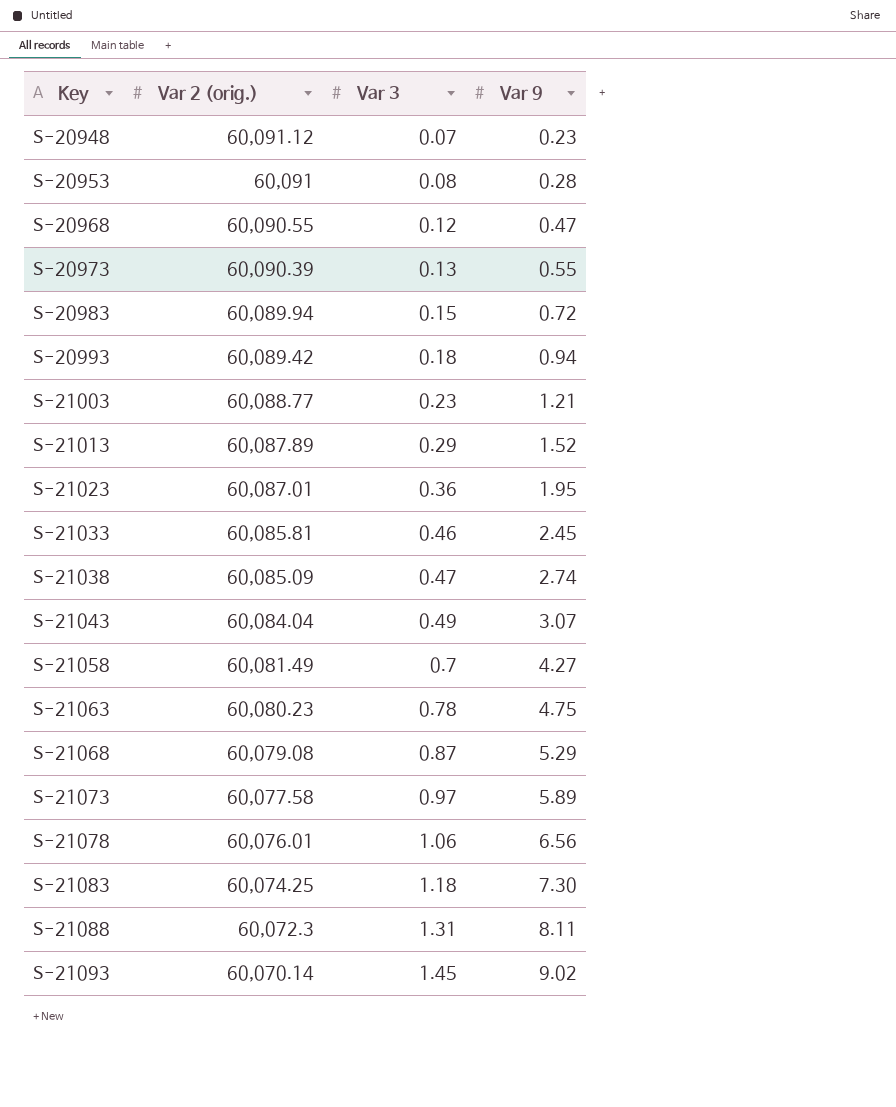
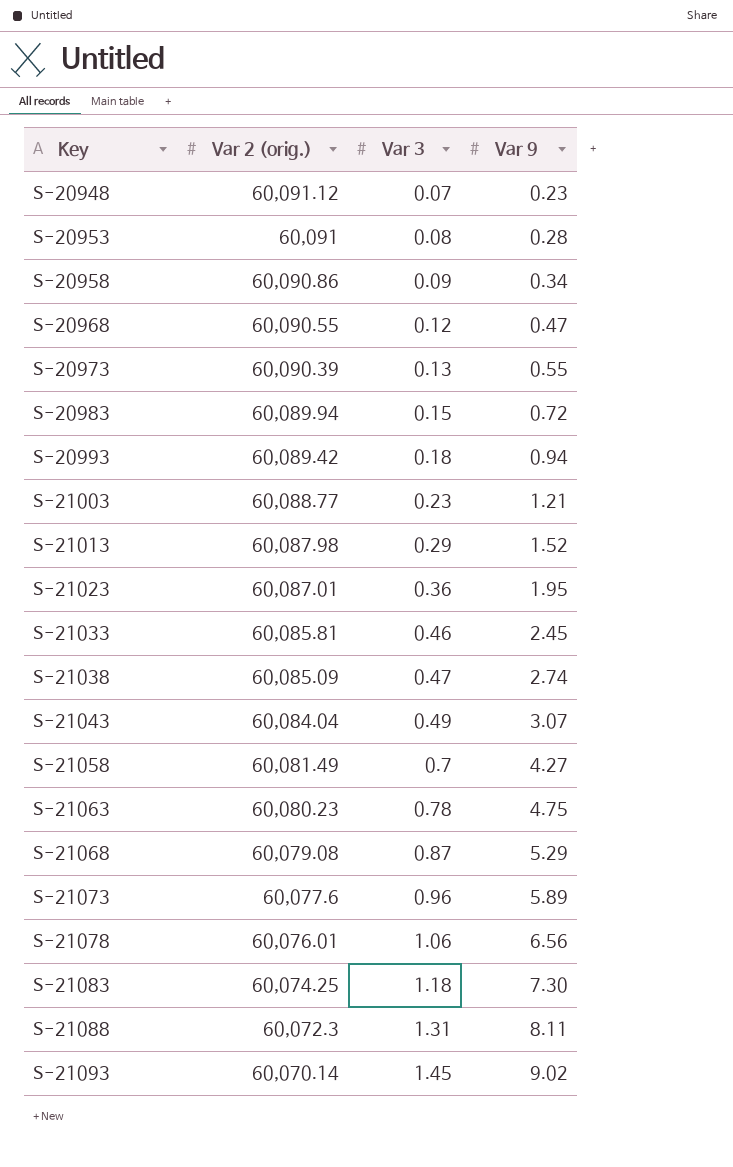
row S-20958: none -> 60,090.86 | 0.09 | 0.34
S-21013 | Var 2 (orig.): 60,087.89 -> 60,087.98
S-21073 | Var 2 (orig.): 60,077.58 -> 60,077.6
S-21073 | Var 3: 0.97 -> 0.96

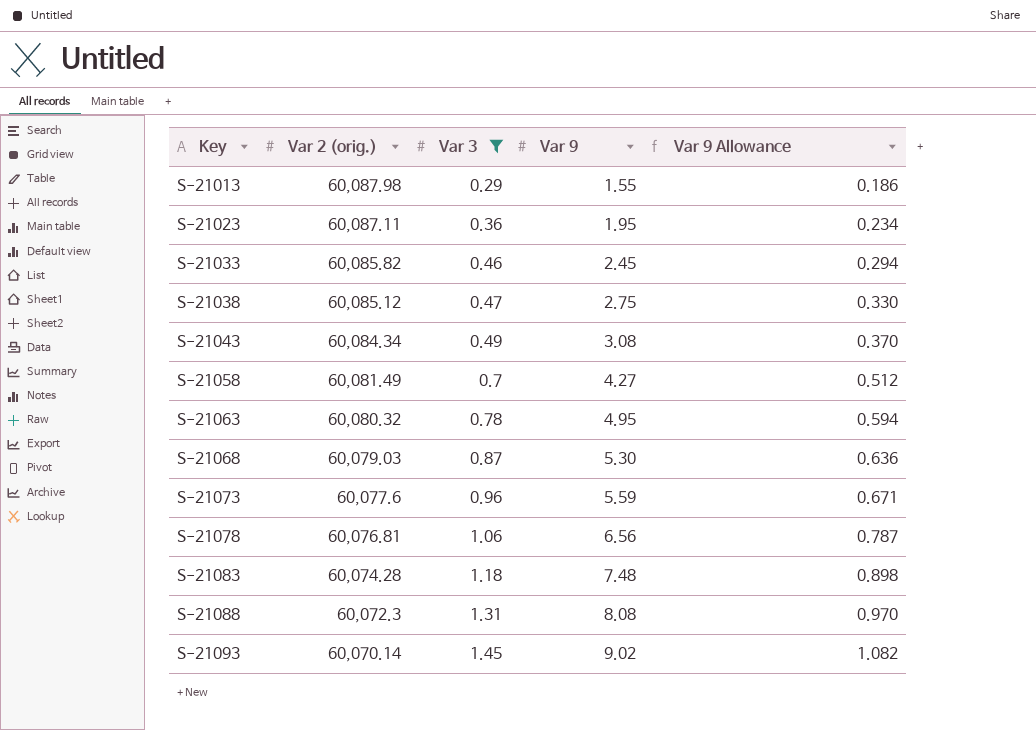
filter: none -> Var 3 >= 0.29
column Var 9 Allowance | formula: none -> [Var 9] * 0.12
S-21013 | Var 9: 1.52 -> 1.55
S-21023 | Var 2 (orig.): 60,087.01 -> 60,087.11
S-21033 | Var 2 (orig.): 60,085.81 -> 60,085.82
S-21038 | Var 2 (orig.): 60,085.09 -> 60,085.12
S-21038 | Var 9: 2.74 -> 2.75
S-21043 | Var 2 (orig.): 60,084.04 -> 60,084.34
S-21043 | Var 9: 3.07 -> 3.08
S-21063 | Var 2 (orig.): 60,080.23 -> 60,080.32
S-21063 | Var 9: 4.75 -> 4.95
S-21068 | Var 2 (orig.): 60,079.08 -> 60,079.03
S-21068 | Var 9: 5.29 -> 5.30
S-21073 | Var 9: 5.89 -> 5.59
S-21078 | Var 2 (orig.): 60,076.01 -> 60,076.81
S-21083 | Var 2 (orig.): 60,074.25 -> 60,074.28
S-21083 | Var 9: 7.30 -> 7.48
S-21088 | Var 9: 8.11 -> 8.08

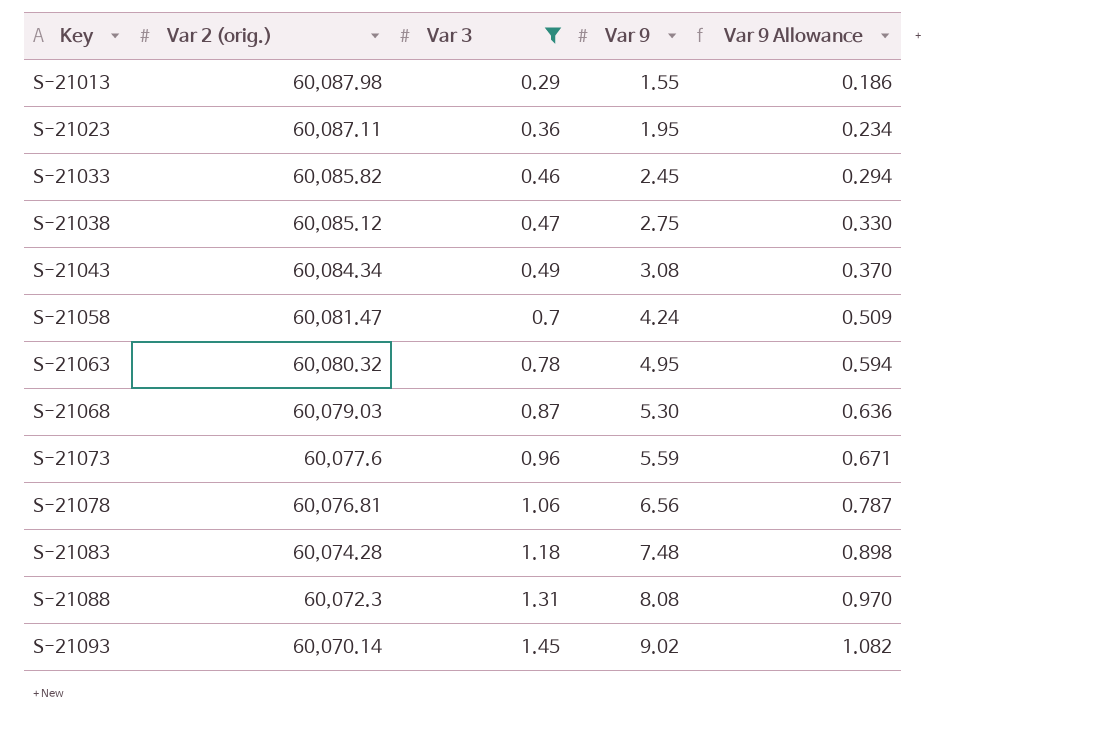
S-21058 | Var 2 (orig.): 60,081.49 -> 60,081.47
S-21058 | Var 9: 4.27 -> 4.24
S-21058 | Var 9 Allowance: 0.512 -> 0.509

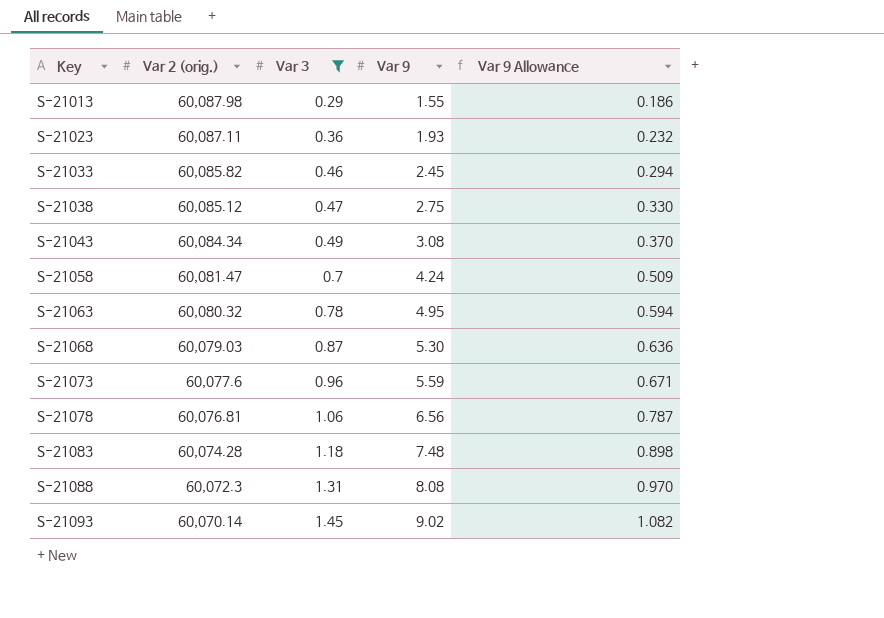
S-21023 | Var 9: 1.95 -> 1.93
S-21023 | Var 9 Allowance: 0.234 -> 0.232

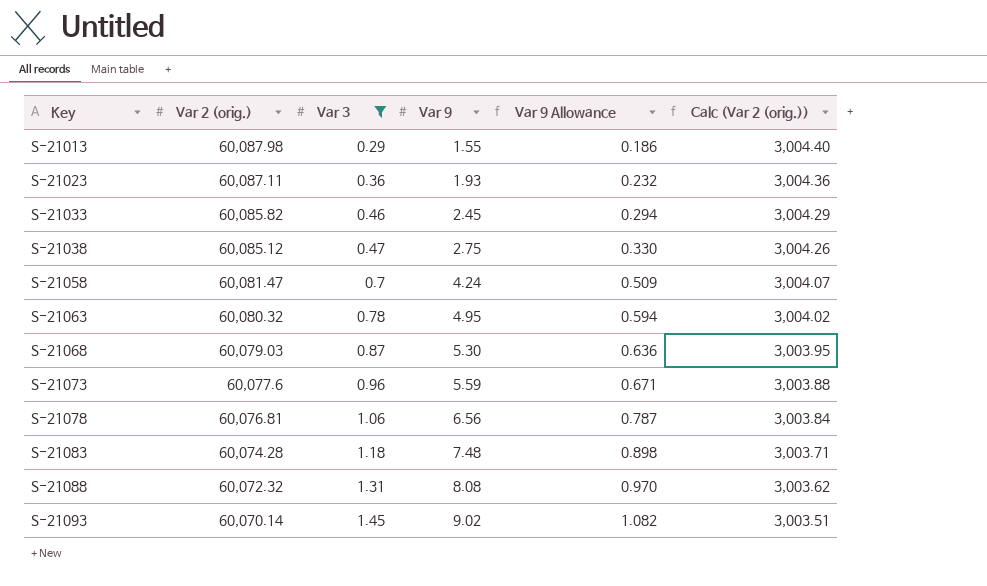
column Calc (Var 2 (orig.)) | formula: none -> [Var 2 (orig.)] * 0.05
row S-21043: 60,084.34 | 0.49 | 3.08 | 0.370 -> none
S-21088 | Var 2 (orig.): 60,072.3 -> 60,072.32

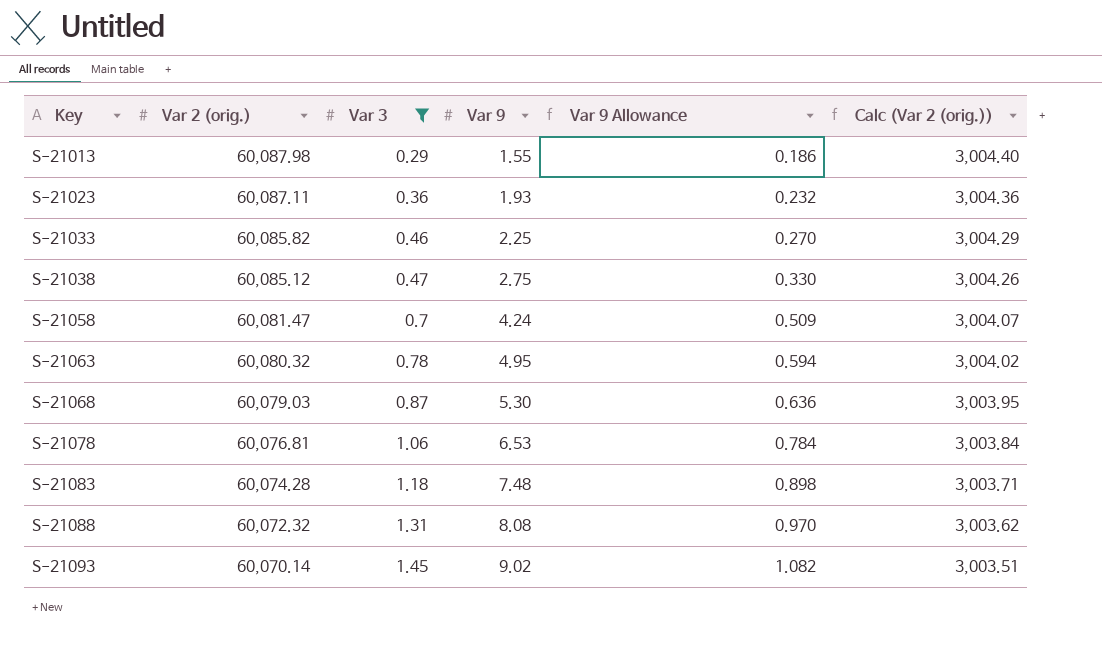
row S-21073: 60,077.6 | 0.96 | 5.59 | 0.671 | 3,003.88 -> none
S-21033 | Var 9: 2.45 -> 2.25
S-21033 | Var 9 Allowance: 0.294 -> 0.270
S-21078 | Var 9: 6.56 -> 6.53
S-21078 | Var 9 Allowance: 0.787 -> 0.784

